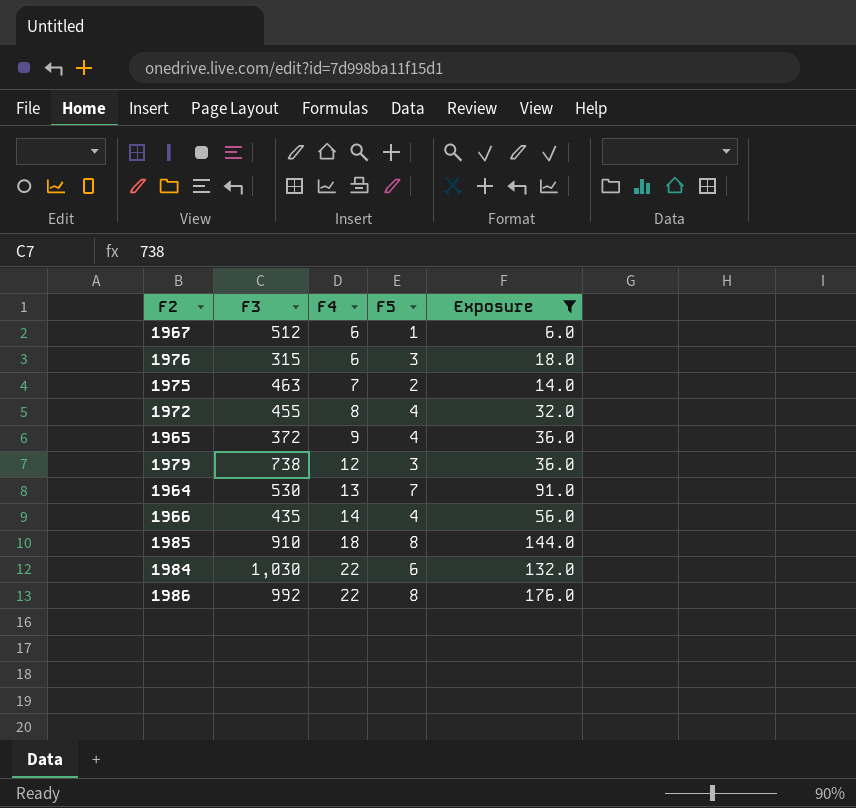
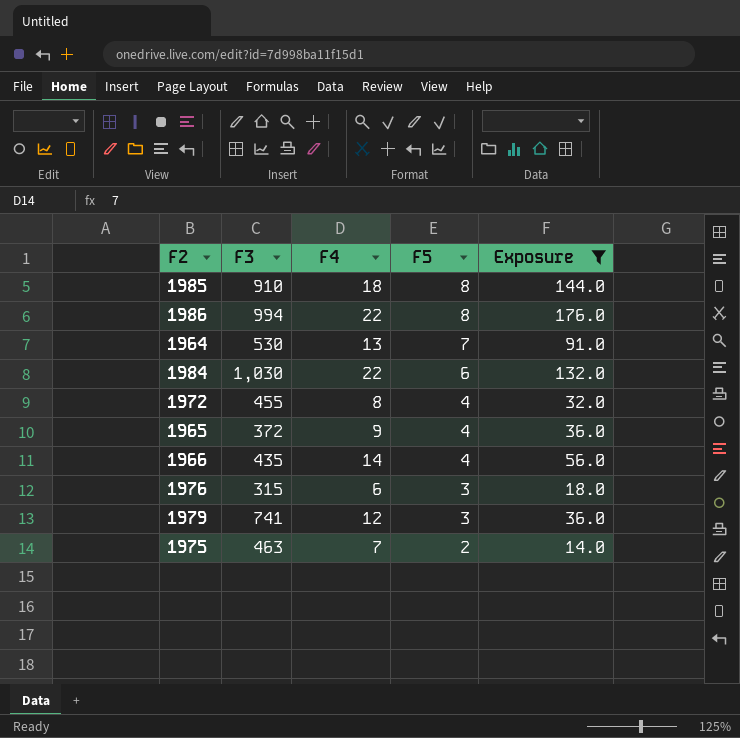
row order: F4 ascending -> F5 descending
row 1967: 512 | 6 | 1 | 6.0 -> none
1986 | F3: 992 -> 994
1979 | F3: 738 -> 741

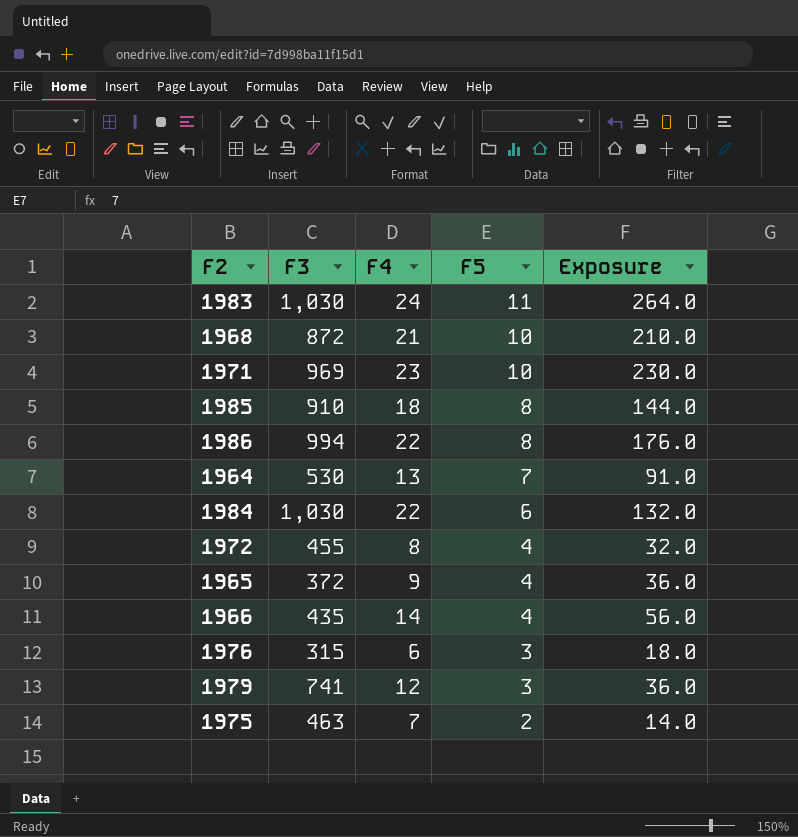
filter: Exposure <= 176.0 -> none

